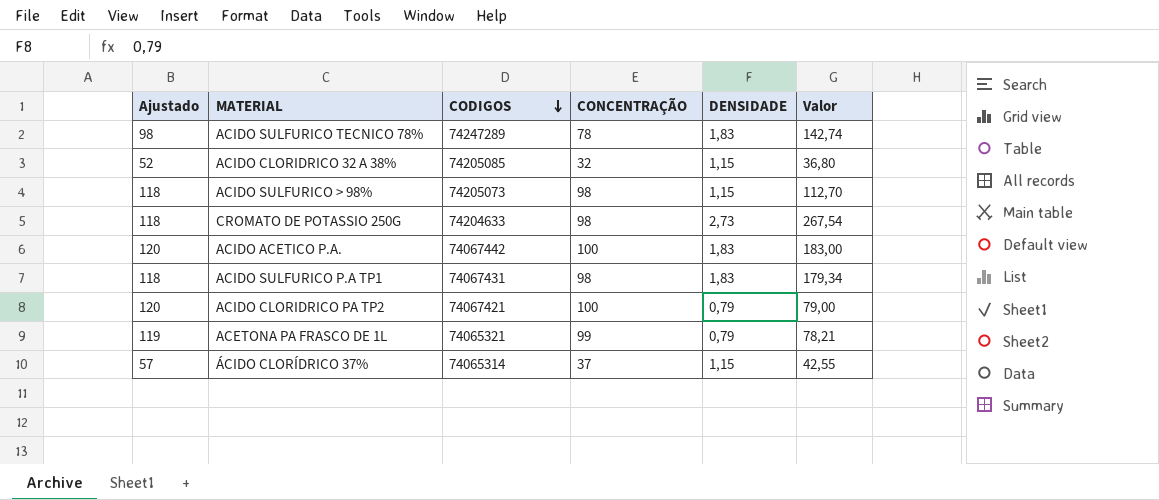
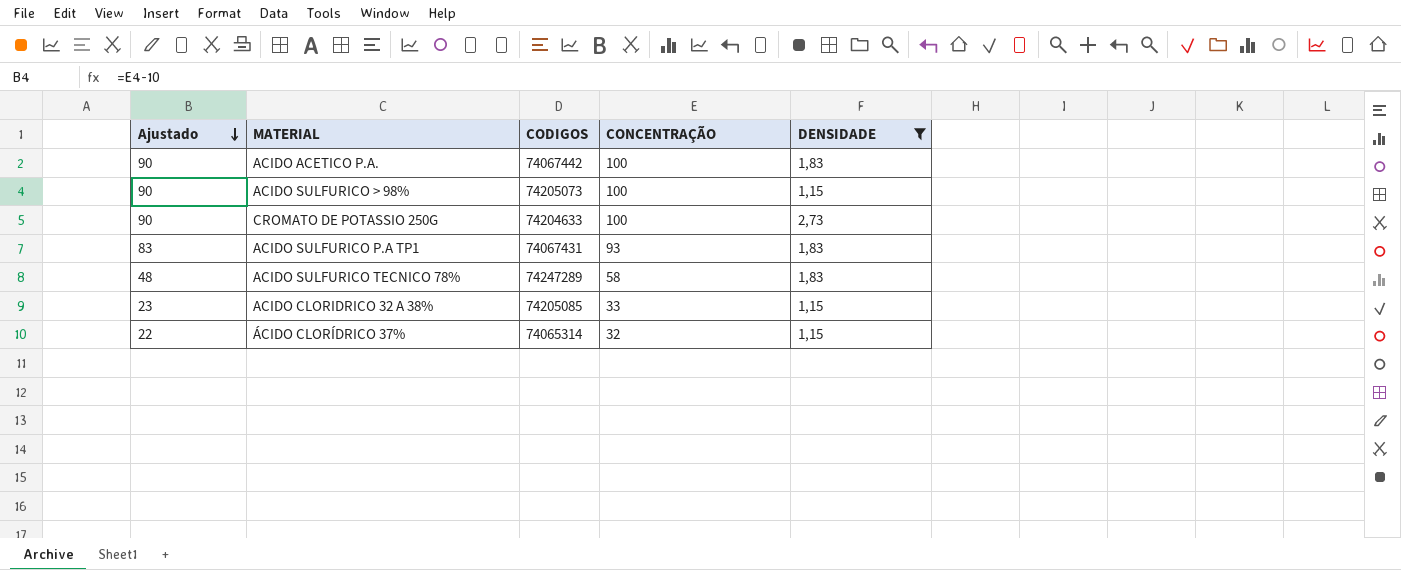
filter: none -> DENSIDADE != 0,79
row order: CODIGOS descending -> Ajustado descending
column Valor | formula: [CONCENTRAÇÃO] * [DENSIDADE] -> none
column Ajustado | formula: [CONCENTRAÇÃO] + 20 -> [CONCENTRAÇÃO] - 10
ACIDO SULFURICO > 98% | CONCENTRAÇÃO: 98 -> 100
CROMATO DE POTASSIO 250G | CONCENTRAÇÃO: 98 -> 100
ACIDO SULFURICO P.A TP1 | CONCENTRAÇÃO: 98 -> 93
ACIDO SULFURICO TECNICO 78% | CONCENTRAÇÃO: 78 -> 58
ACIDO CLORIDRICO 32 A 38% | CONCENTRAÇÃO: 32 -> 33
ÁCIDO CLORÍDRICO 37% | CONCENTRAÇÃO: 37 -> 32

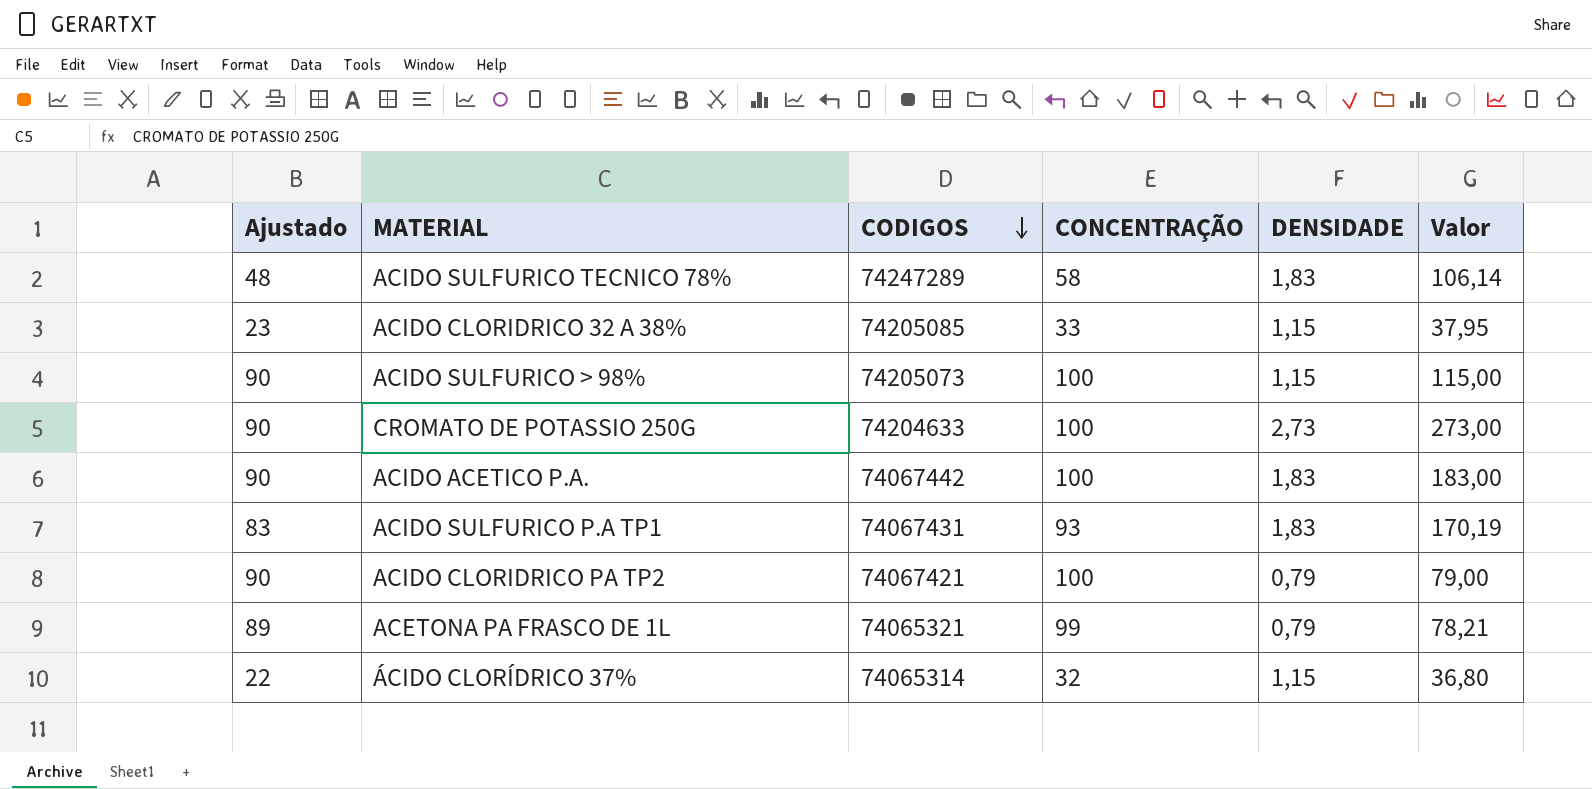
filter: DENSIDADE != 0,79 -> none
row order: Ajustado descending -> CODIGOS descending
column Valor | formula: none -> [CONCENTRAÇÃO] * [DENSIDADE]

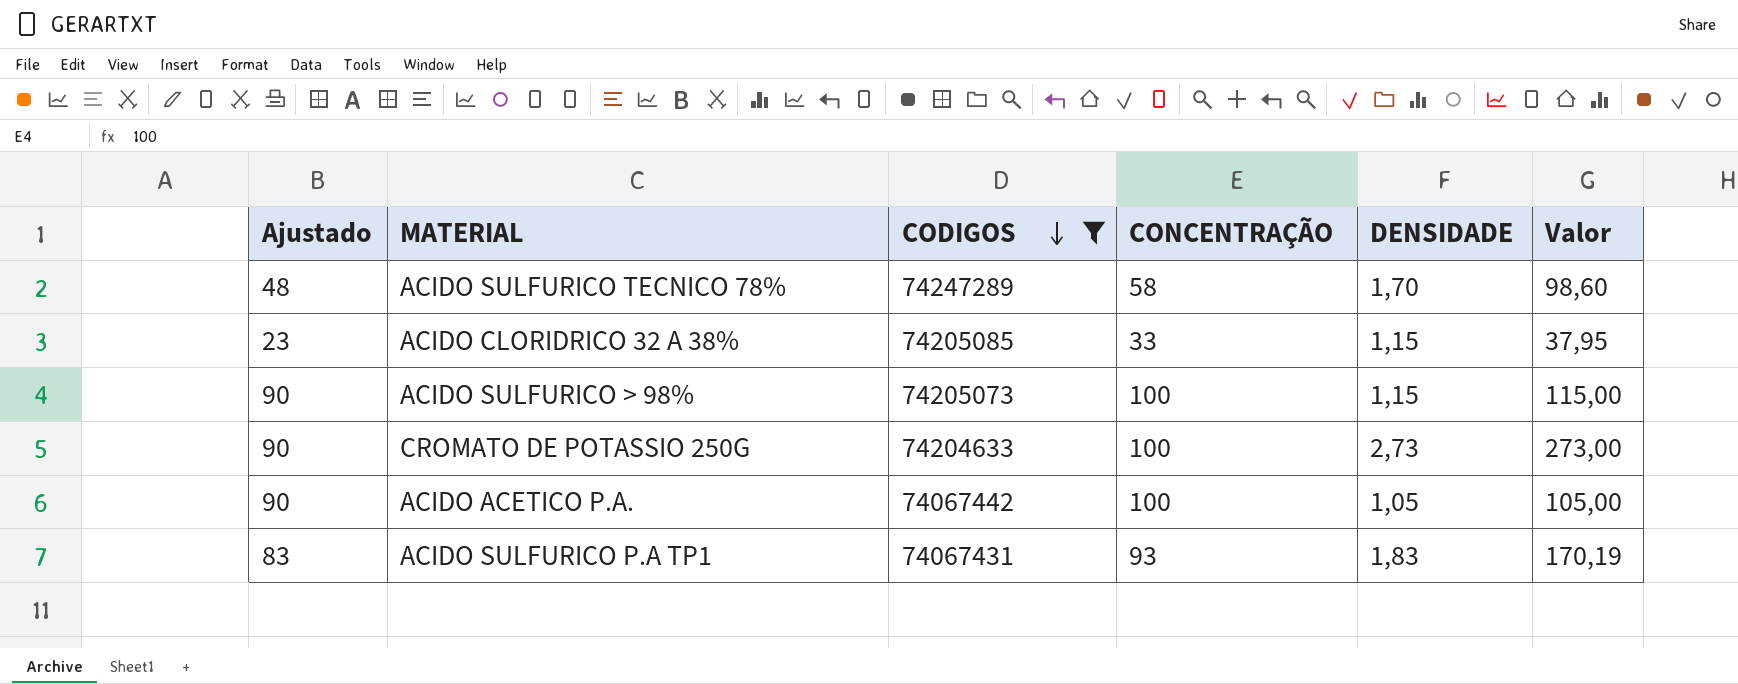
filter: none -> CODIGOS >= 74067431
ACIDO SULFURICO TECNICO 78% | DENSIDADE: 1,83 -> 1,70
ACIDO SULFURICO TECNICO 78% | Valor: 106,14 -> 98,60
ACIDO ACETICO P.A. | DENSIDADE: 1,83 -> 1,05
ACIDO ACETICO P.A. | Valor: 183,00 -> 105,00

